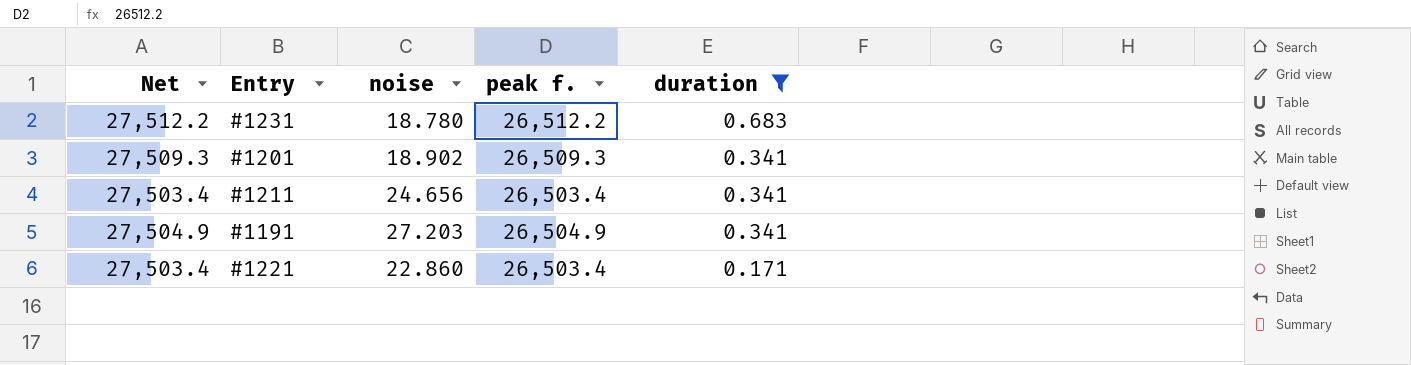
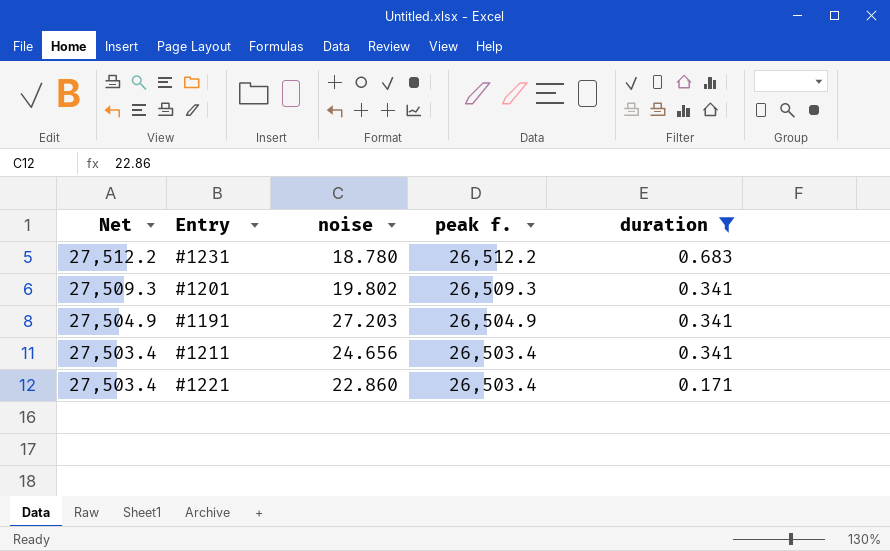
row order: duration descending -> Net descending
#1201 | noise: 18.902 -> 19.802

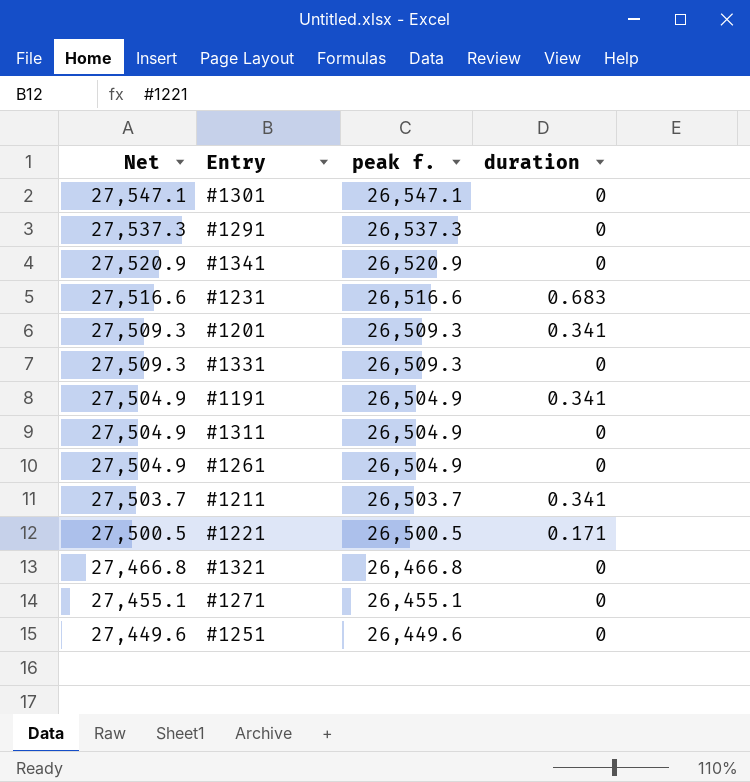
filter: duration != 0 -> none
column noise | position: 3 -> none
#1231 | Net: 27,512.2 -> 27,516.6
#1231 | peak f.: 26,512.2 -> 26,516.6
#1211 | Net: 27,503.4 -> 27,503.7
#1211 | peak f.: 26,503.4 -> 26,503.7
#1221 | Net: 27,503.4 -> 27,500.5
#1221 | peak f.: 26,503.4 -> 26,500.5

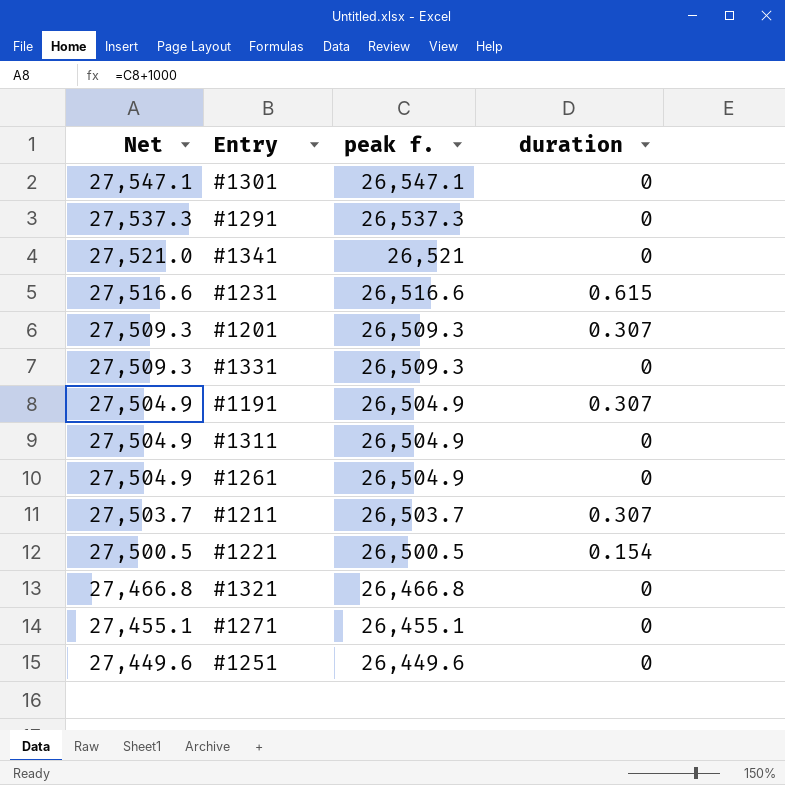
#1341 | Net: 27,520.9 -> 27,521.0
#1341 | peak f.: 26,520.9 -> 26,521
#1231 | duration: 0.683 -> 0.615
#1201 | duration: 0.341 -> 0.307
#1191 | duration: 0.341 -> 0.307
#1211 | duration: 0.341 -> 0.307
#1221 | duration: 0.171 -> 0.154

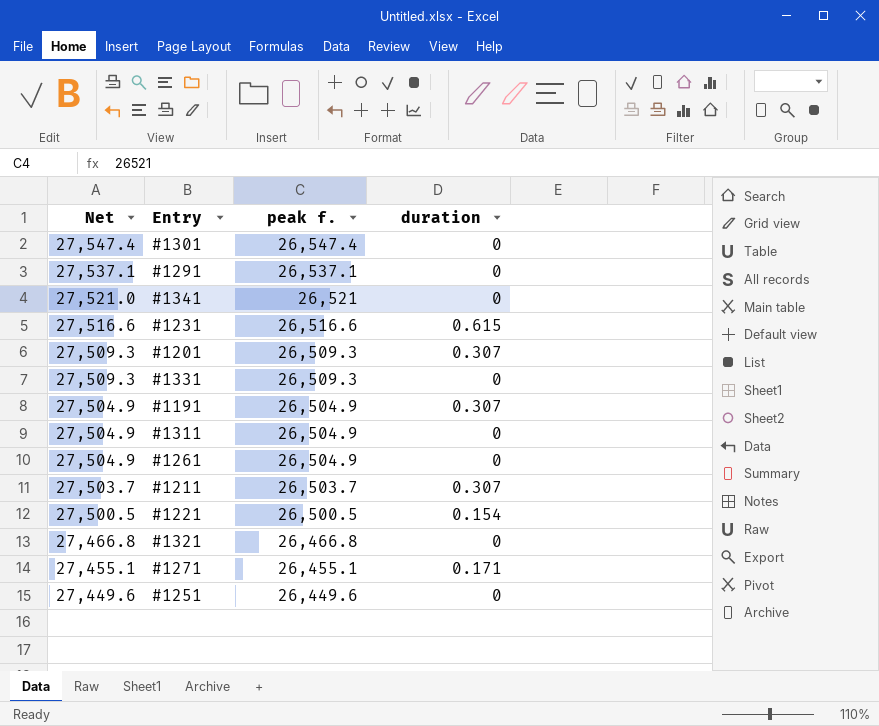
#1301 | Net: 27,547.1 -> 27,547.4
#1301 | peak f.: 26,547.1 -> 26,547.4
#1291 | Net: 27,537.3 -> 27,537.1
#1291 | peak f.: 26,537.3 -> 26,537.1
#1271 | duration: 0 -> 0.171

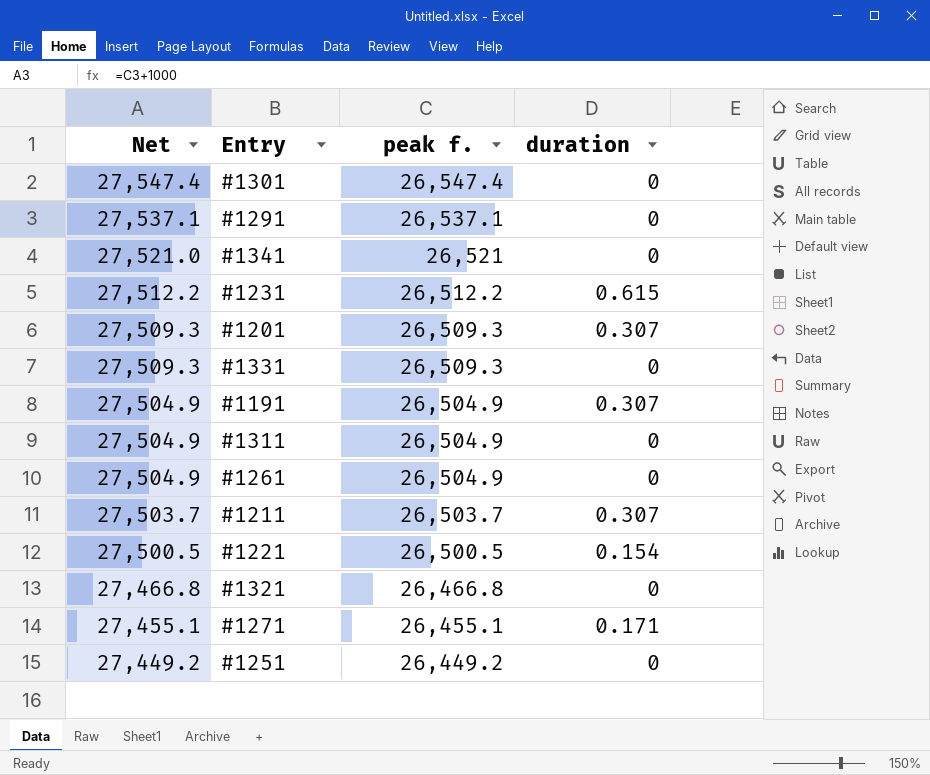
#1231 | Net: 27,516.6 -> 27,512.2
#1231 | peak f.: 26,516.6 -> 26,512.2
#1251 | Net: 27,449.6 -> 27,449.2
#1251 | peak f.: 26,449.6 -> 26,449.2

